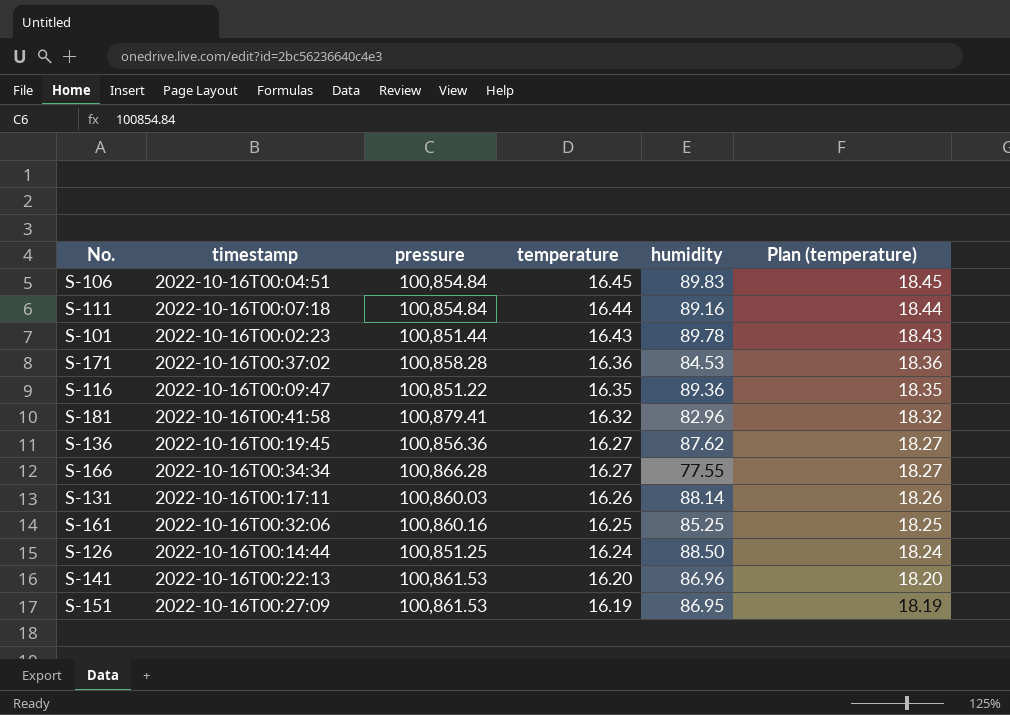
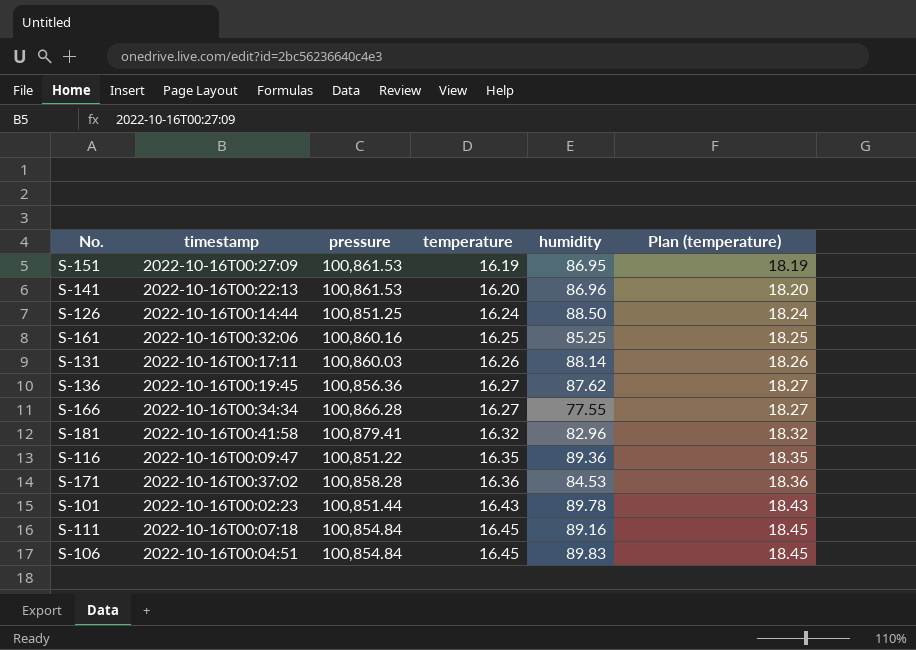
row order: temperature descending -> temperature ascending
S-111 | temperature: 16.44 -> 16.45
S-111 | Plan (temperature): 18.44 -> 18.45

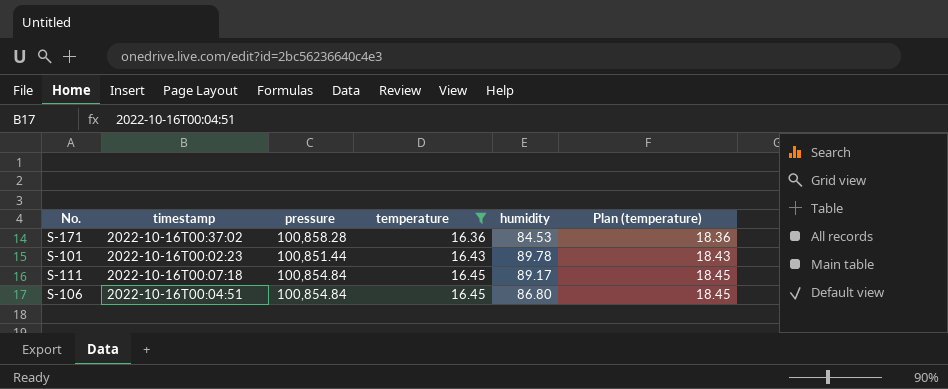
filter: none -> temperature >= 16.36
S-111 | humidity: 89.16 -> 89.17
S-106 | humidity: 89.83 -> 86.80

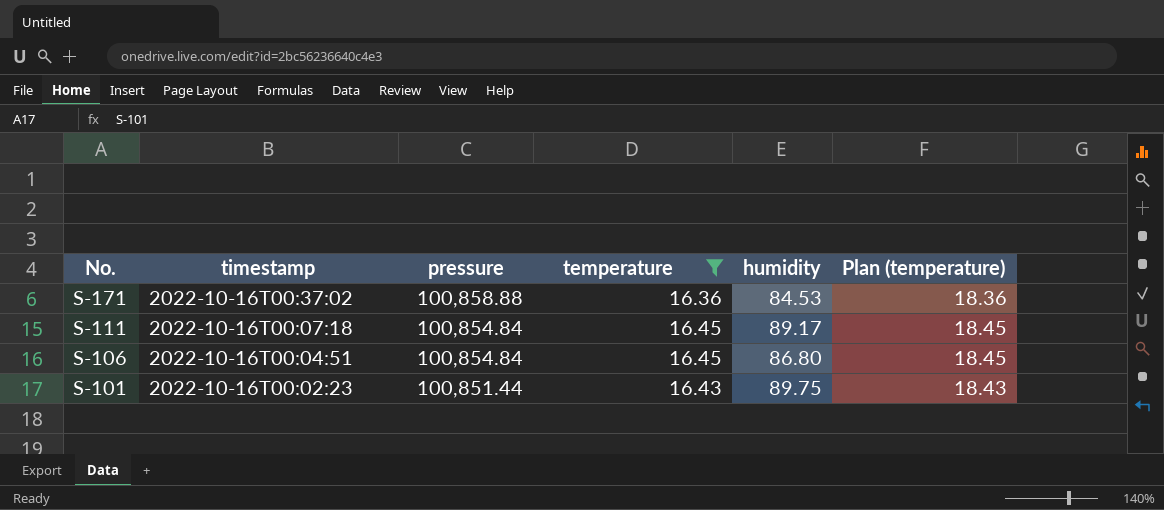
row order: temperature ascending -> No. descending
S-171 | pressure: 100,858.28 -> 100,858.88
S-101 | humidity: 89.78 -> 89.75

